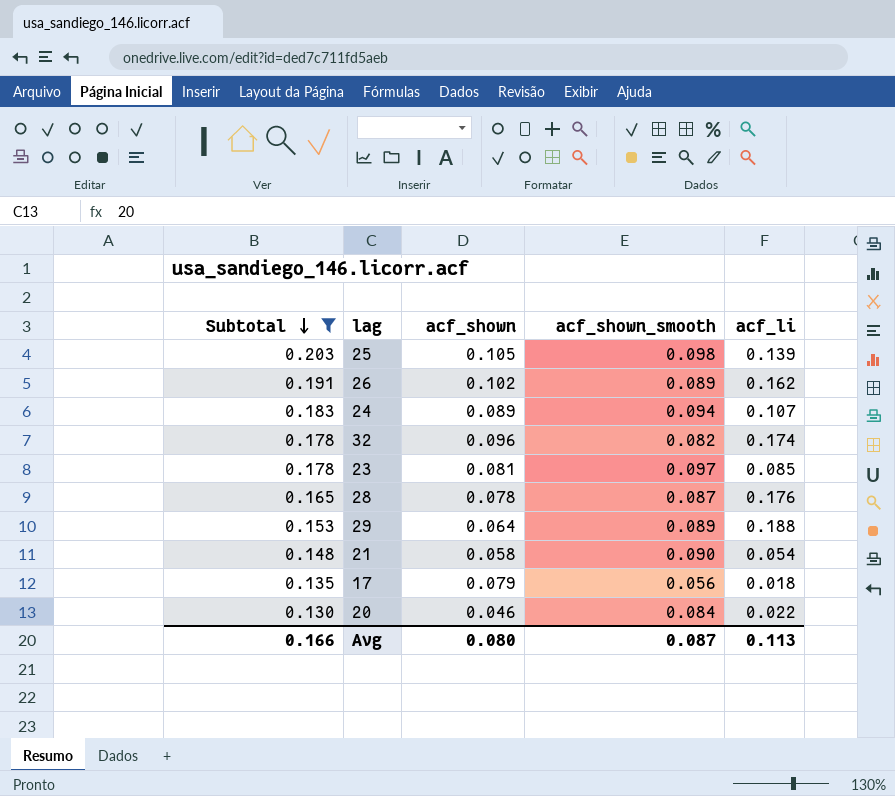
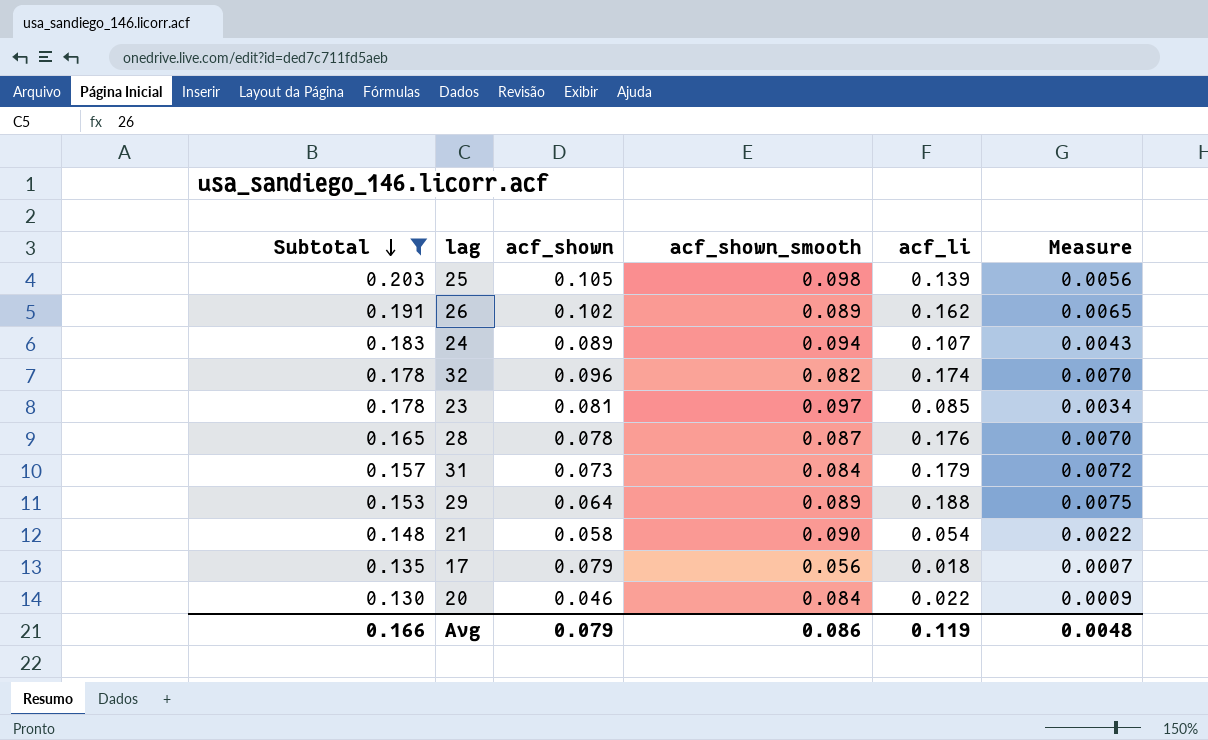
column Measure | formula: none -> [acf_li] * 0.04
row 31: none -> 0.157 | 0.073 | 0.084 | 0.179 | 0.0072
Avg | acf_shown: 0.080 -> 0.079
Avg | acf_shown_smooth: 0.087 -> 0.086
Avg | acf_li: 0.113 -> 0.119

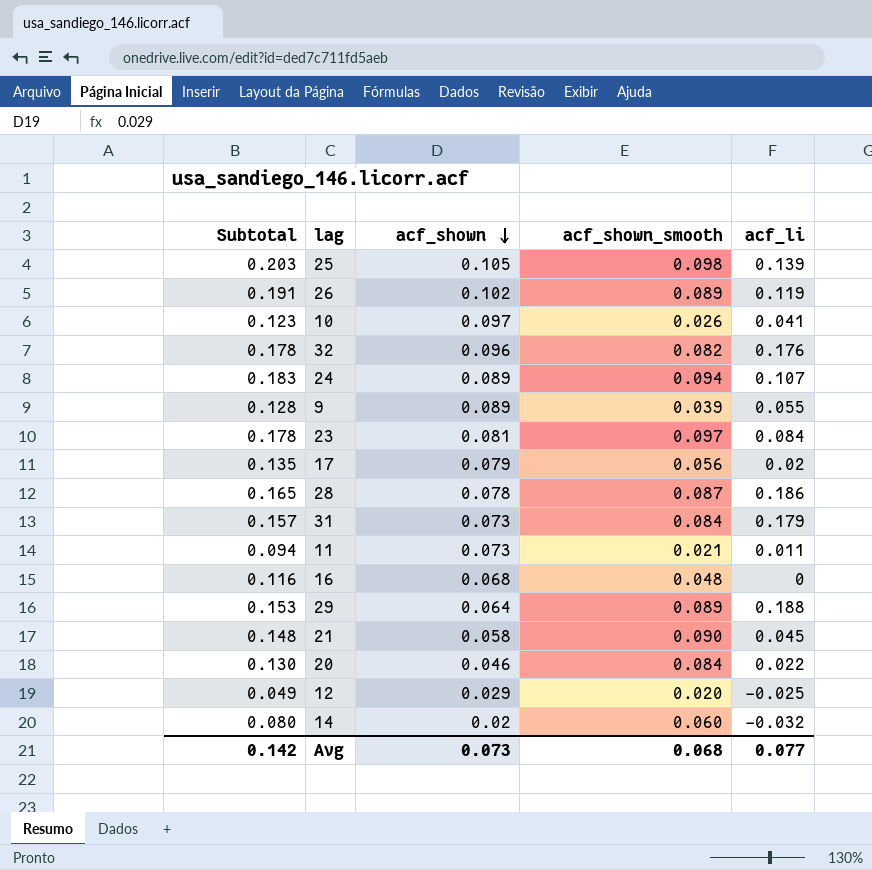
filter: Subtotal >= 0.130 -> none
row order: Subtotal descending -> acf_shown descending
column Measure | formula: [acf_li] * 0.04 -> none
26 | acf_li: 0.162 -> 0.119
32 | acf_li: 0.174 -> 0.176
23 | acf_li: 0.085 -> 0.084
17 | acf_li: 0.018 -> 0.02
28 | acf_li: 0.176 -> 0.186
21 | acf_li: 0.054 -> 0.045
Avg | Subtotal: 0.166 -> 0.142
Avg | acf_shown: 0.079 -> 0.073
Avg | acf_shown_smooth: 0.086 -> 0.068
Avg | acf_li: 0.119 -> 0.077

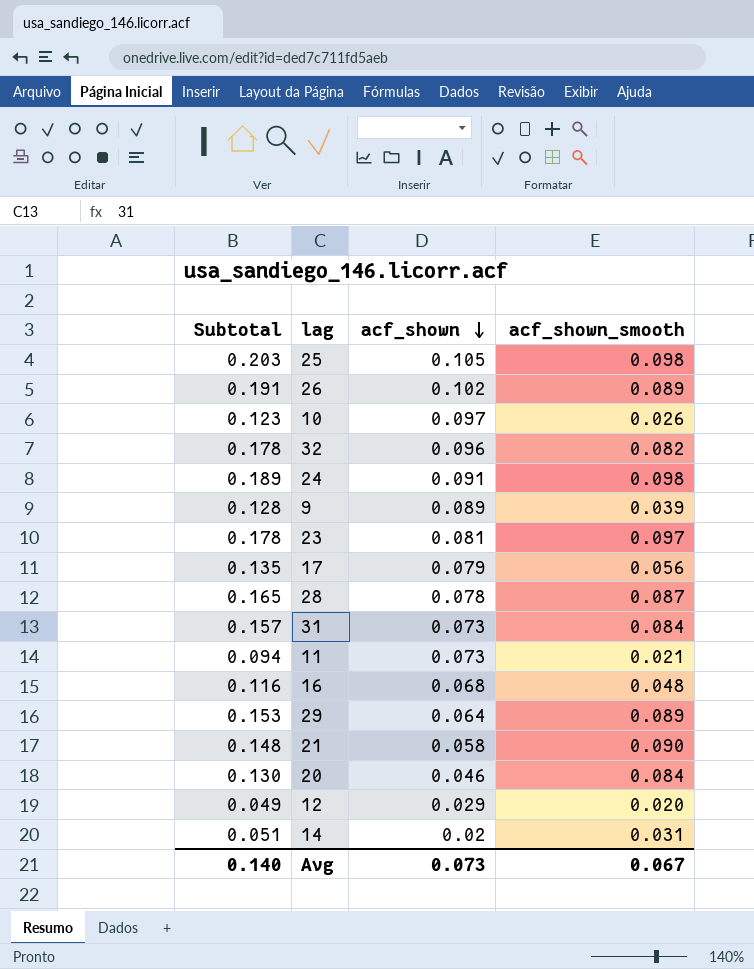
column acf_li | position: 5 -> none
24 | Subtotal: 0.183 -> 0.189
24 | acf_shown: 0.089 -> 0.091
24 | acf_shown_smooth: 0.094 -> 0.098
14 | Subtotal: 0.080 -> 0.051
14 | acf_shown_smooth: 0.060 -> 0.031
Avg | Subtotal: 0.142 -> 0.140
Avg | acf_shown_smooth: 0.068 -> 0.067

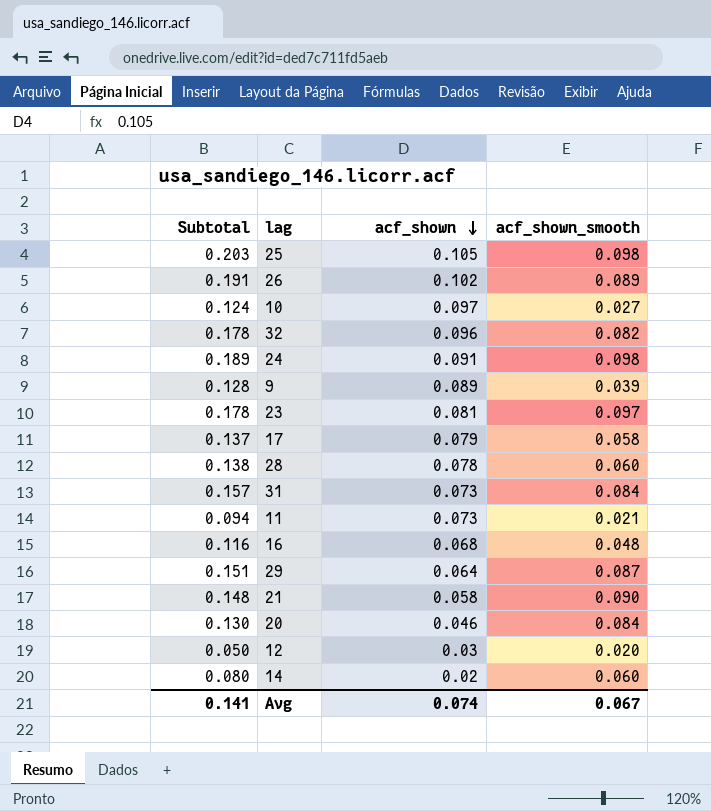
10 | Subtotal: 0.123 -> 0.124
10 | acf_shown_smooth: 0.026 -> 0.027
17 | Subtotal: 0.135 -> 0.137
17 | acf_shown_smooth: 0.056 -> 0.058
28 | Subtotal: 0.165 -> 0.138
28 | acf_shown_smooth: 0.087 -> 0.060
29 | Subtotal: 0.153 -> 0.151
29 | acf_shown_smooth: 0.089 -> 0.087
12 | Subtotal: 0.049 -> 0.050
12 | acf_shown: 0.029 -> 0.03
14 | Subtotal: 0.051 -> 0.080
14 | acf_shown_smooth: 0.031 -> 0.060
Avg | Subtotal: 0.140 -> 0.141
Avg | acf_shown: 0.073 -> 0.074

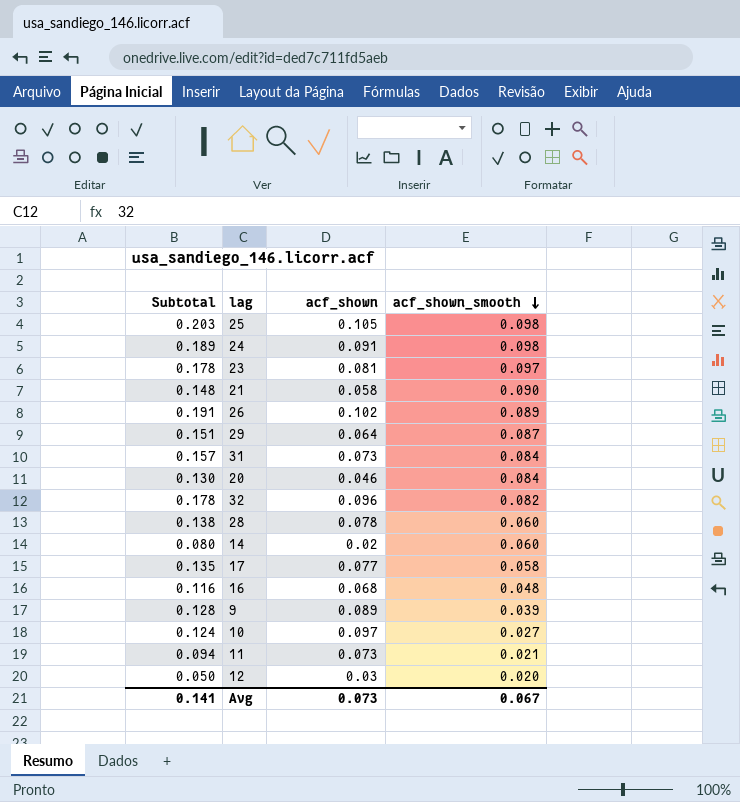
row order: acf_shown descending -> acf_shown_smooth descending
17 | Subtotal: 0.137 -> 0.135
17 | acf_shown: 0.079 -> 0.077
Avg | acf_shown: 0.074 -> 0.073

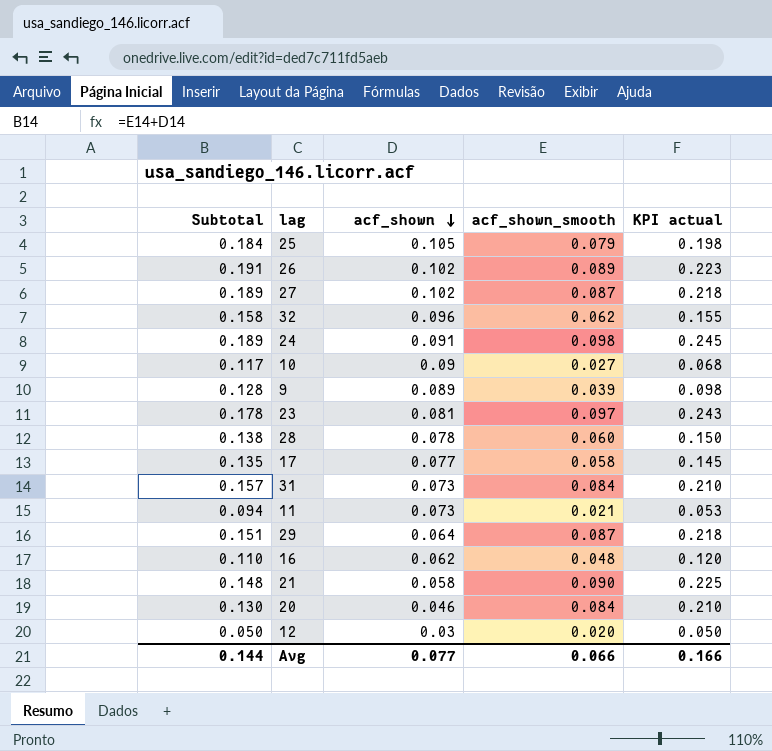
row order: acf_shown_smooth descending -> acf_shown descending
column KPI actual | formula: none -> [acf_shown_smooth] * 2.5
row 14: 0.080 | 0.02 | 0.060 -> none
25 | Subtotal: 0.203 -> 0.184
25 | acf_shown_smooth: 0.098 -> 0.079
row 27: none -> 0.189 | 0.102 | 0.087 | 0.218
32 | Subtotal: 0.178 -> 0.158
32 | acf_shown_smooth: 0.082 -> 0.062
10 | Subtotal: 0.124 -> 0.117
10 | acf_shown: 0.097 -> 0.09
16 | Subtotal: 0.116 -> 0.110
16 | acf_shown: 0.068 -> 0.062
Avg | Subtotal: 0.141 -> 0.144
Avg | acf_shown: 0.073 -> 0.077
Avg | acf_shown_smooth: 0.067 -> 0.066

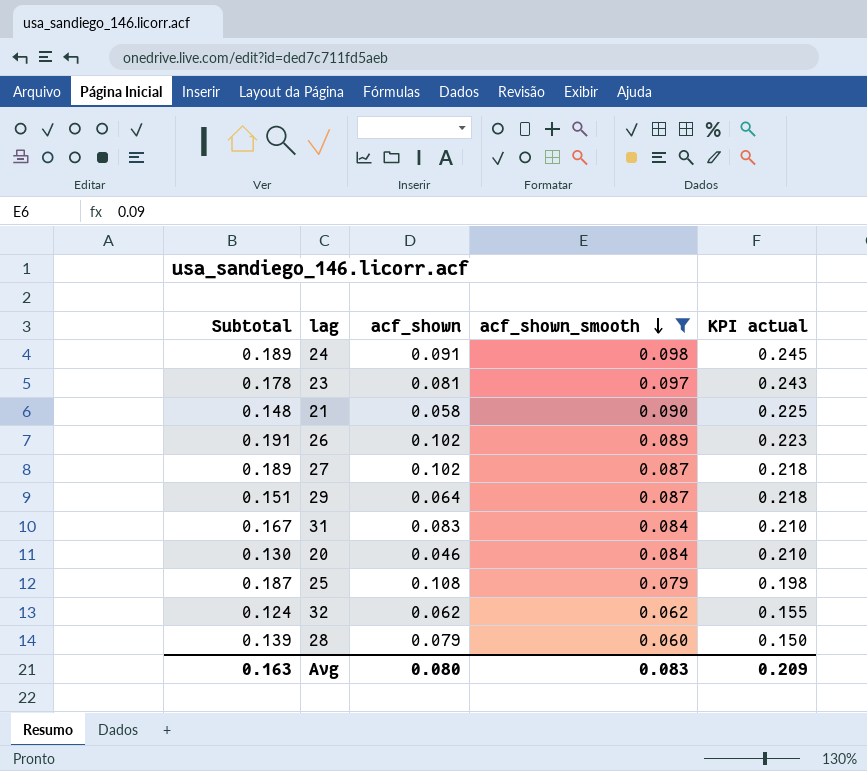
filter: none -> acf_shown_smooth >= 0.060
row order: acf_shown descending -> acf_shown_smooth descending
31 | Subtotal: 0.157 -> 0.167
31 | acf_shown: 0.073 -> 0.083
25 | Subtotal: 0.184 -> 0.187
25 | acf_shown: 0.105 -> 0.108
32 | Subtotal: 0.158 -> 0.124
32 | acf_shown: 0.096 -> 0.062
28 | Subtotal: 0.138 -> 0.139
28 | acf_shown: 0.078 -> 0.079
Avg | Subtotal: 0.144 -> 0.163
Avg | acf_shown: 0.077 -> 0.080
Avg | acf_shown_smooth: 0.066 -> 0.083
Avg | KPI actual: 0.166 -> 0.209

